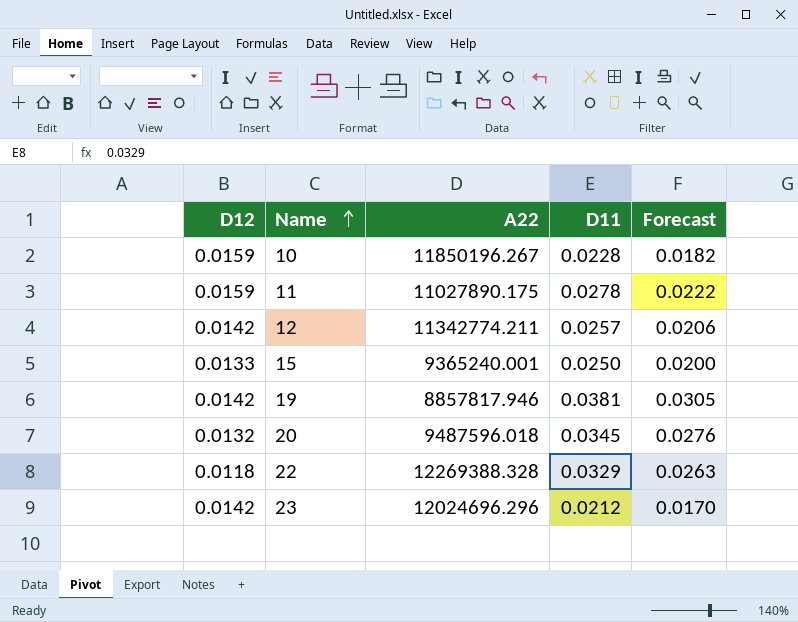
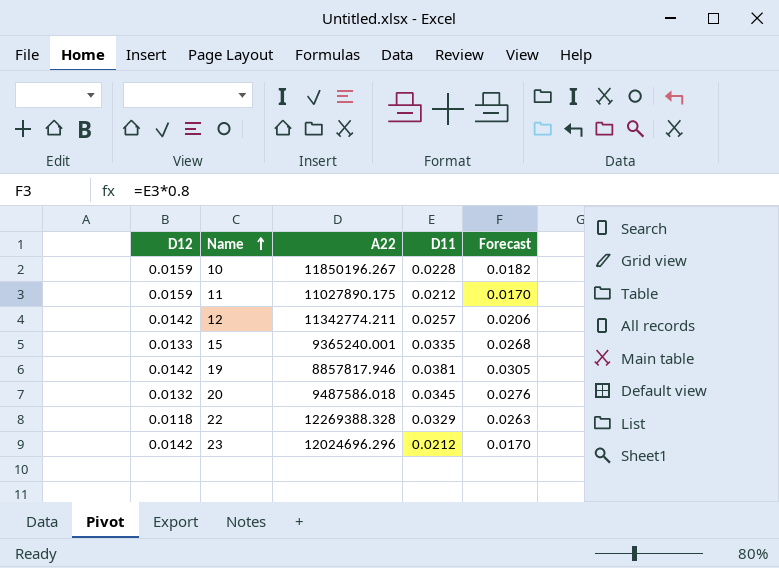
11 | D11: 0.0278 -> 0.0212
11 | Forecast: 0.0222 -> 0.0170
15 | D11: 0.0250 -> 0.0335
15 | Forecast: 0.0200 -> 0.0268
20 | A22: 9487596.018 -> 9487586.018

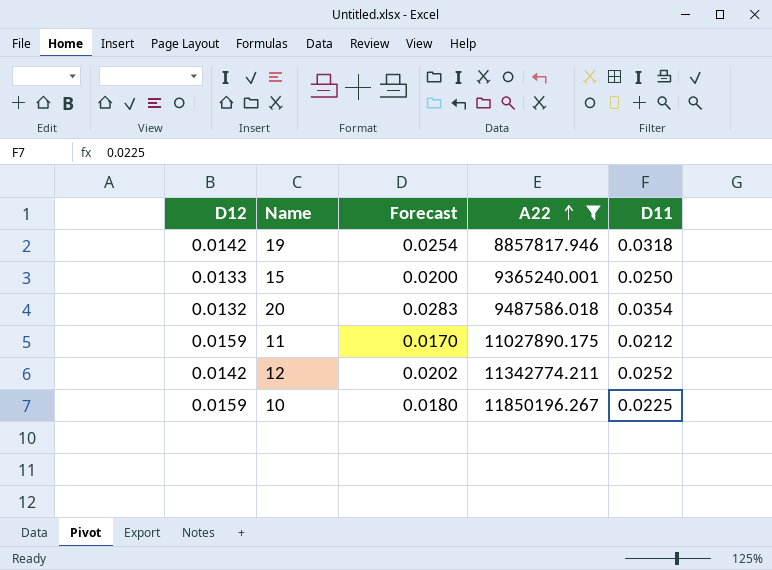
filter: none -> A22 <= 11850196.267
row order: Name ascending -> A22 ascending
column Forecast | position: 5 -> 3
19 | Forecast: 0.0305 -> 0.0254
19 | D11: 0.0381 -> 0.0318
15 | Forecast: 0.0268 -> 0.0200
15 | D11: 0.0335 -> 0.0250
20 | Forecast: 0.0276 -> 0.0283
20 | D11: 0.0345 -> 0.0354
12 | Forecast: 0.0206 -> 0.0202
12 | D11: 0.0257 -> 0.0252
10 | Forecast: 0.0182 -> 0.0180
10 | D11: 0.0228 -> 0.0225

